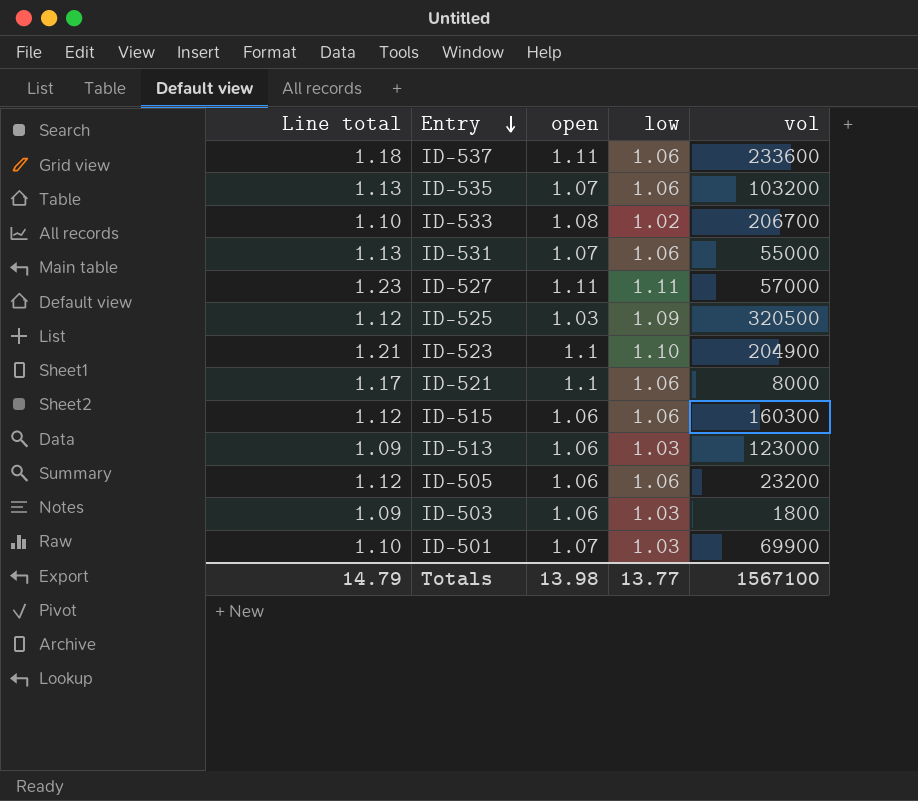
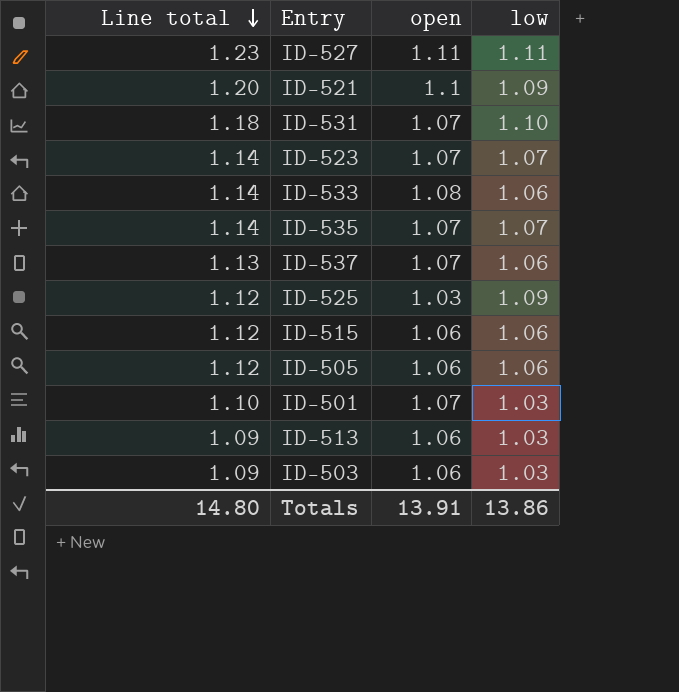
row order: Entry descending -> Line total descending
column vol | position: 5 -> none
ID-521 | Line total: 1.17 -> 1.20
ID-521 | low: 1.06 -> 1.09
ID-531 | Line total: 1.13 -> 1.18
ID-531 | low: 1.06 -> 1.10
ID-523 | Line total: 1.21 -> 1.14
ID-523 | open: 1.1 -> 1.07
ID-523 | low: 1.10 -> 1.07
ID-533 | Line total: 1.10 -> 1.14
ID-533 | low: 1.02 -> 1.06
ID-535 | Line total: 1.13 -> 1.14
ID-535 | low: 1.06 -> 1.07
ID-537 | Line total: 1.18 -> 1.13
ID-537 | open: 1.11 -> 1.07
Totals | Line total: 14.79 -> 14.80
Totals | open: 13.98 -> 13.91
Totals | low: 13.77 -> 13.86

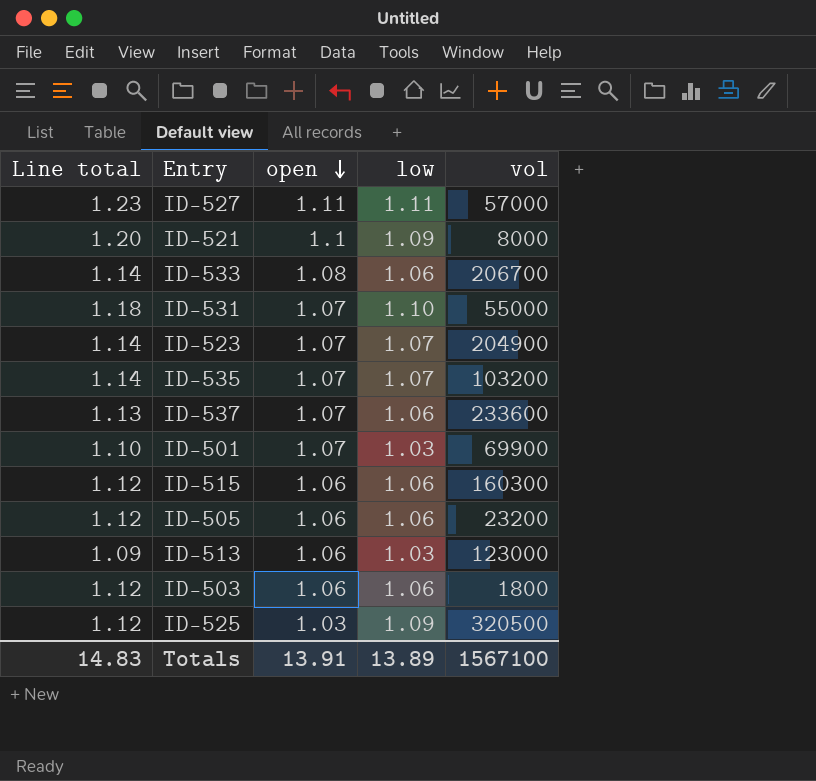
row order: Line total descending -> open descending
column vol | position: none -> 5
ID-503 | Line total: 1.09 -> 1.12
ID-503 | low: 1.03 -> 1.06
Totals | Line total: 14.80 -> 14.83
Totals | low: 13.86 -> 13.89

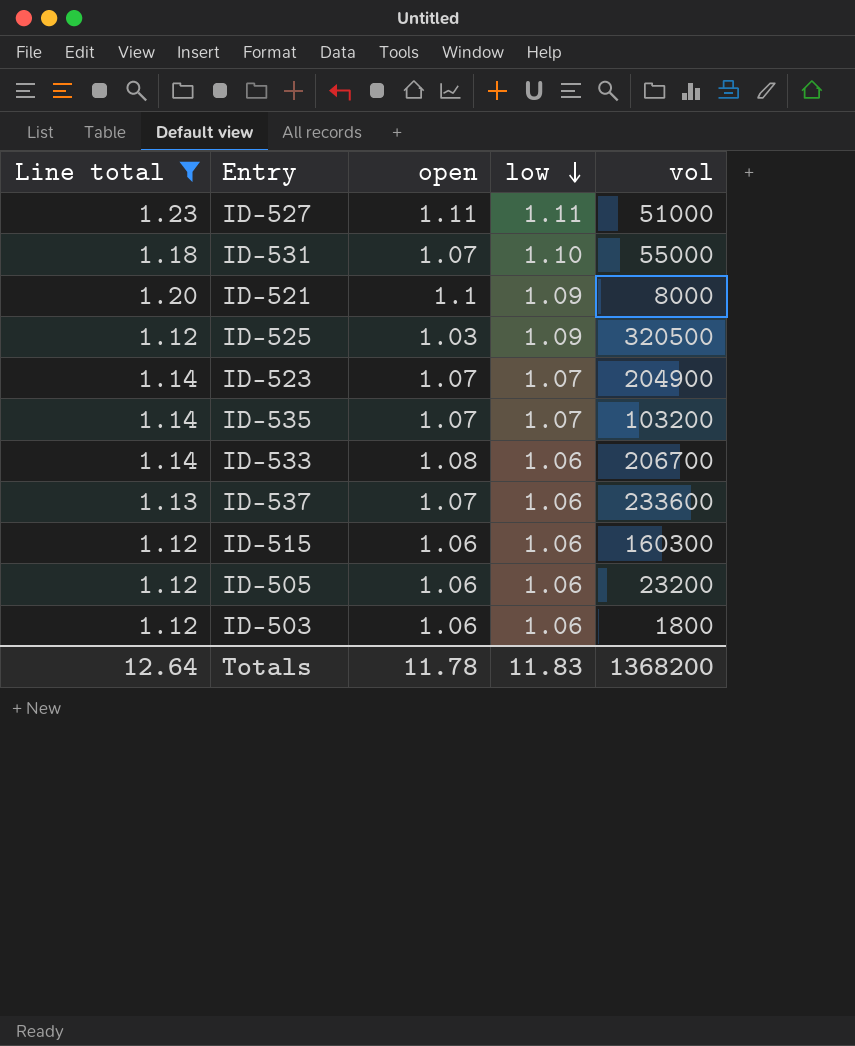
filter: none -> Line total >= 1.12
row order: open descending -> low descending
ID-527 | vol: 57000 -> 51000
Totals | Line total: 14.83 -> 12.64
Totals | open: 13.91 -> 11.78
Totals | low: 13.89 -> 11.83
Totals | vol: 1567100 -> 1368200

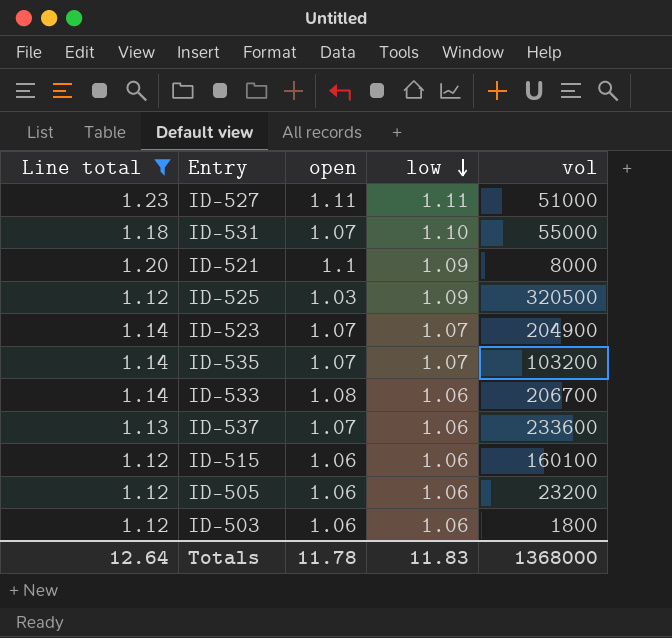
ID-515 | vol: 160300 -> 160100
Totals | vol: 1368200 -> 1368000

